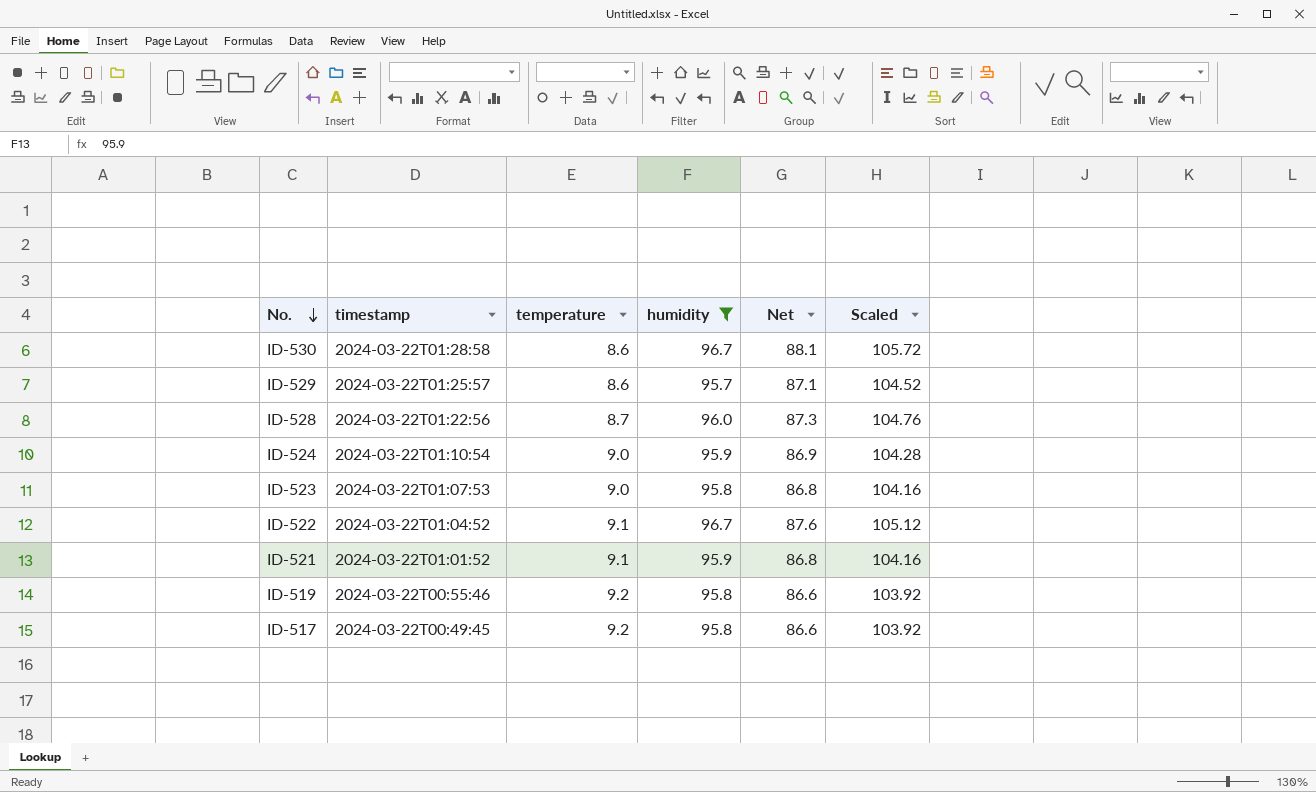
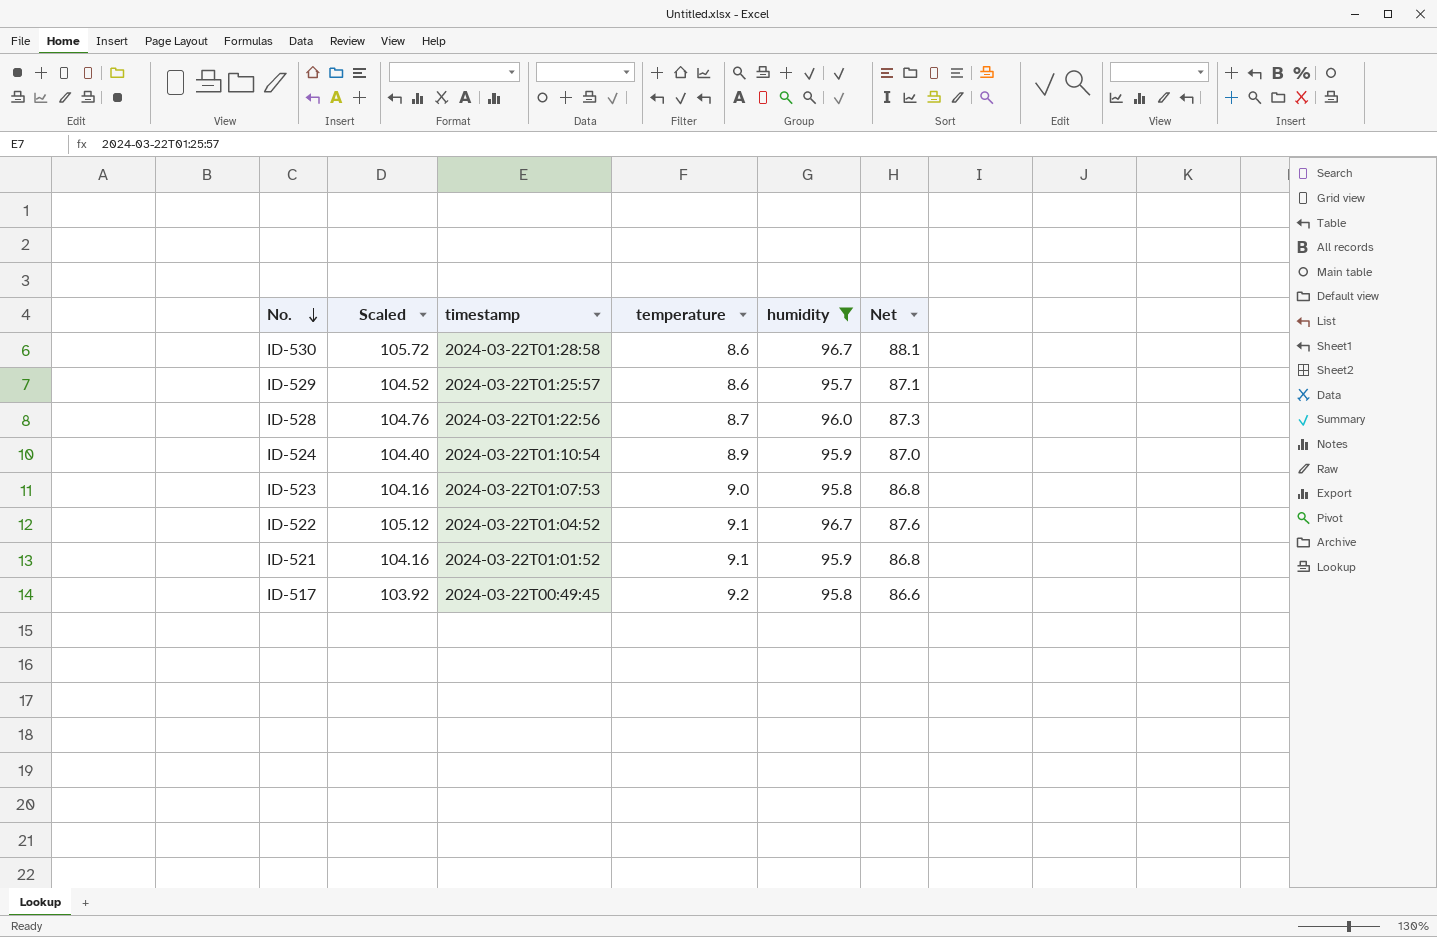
column Scaled | position: 6 -> 2
row ID-519: 2024-03-22T00:55:46 | 9.2 | 95.8 | 86.6 | 103.92 -> none
ID-524 | Scaled: 104.28 -> 104.40
ID-524 | temperature: 9.0 -> 8.9
ID-524 | Net: 86.9 -> 87.0

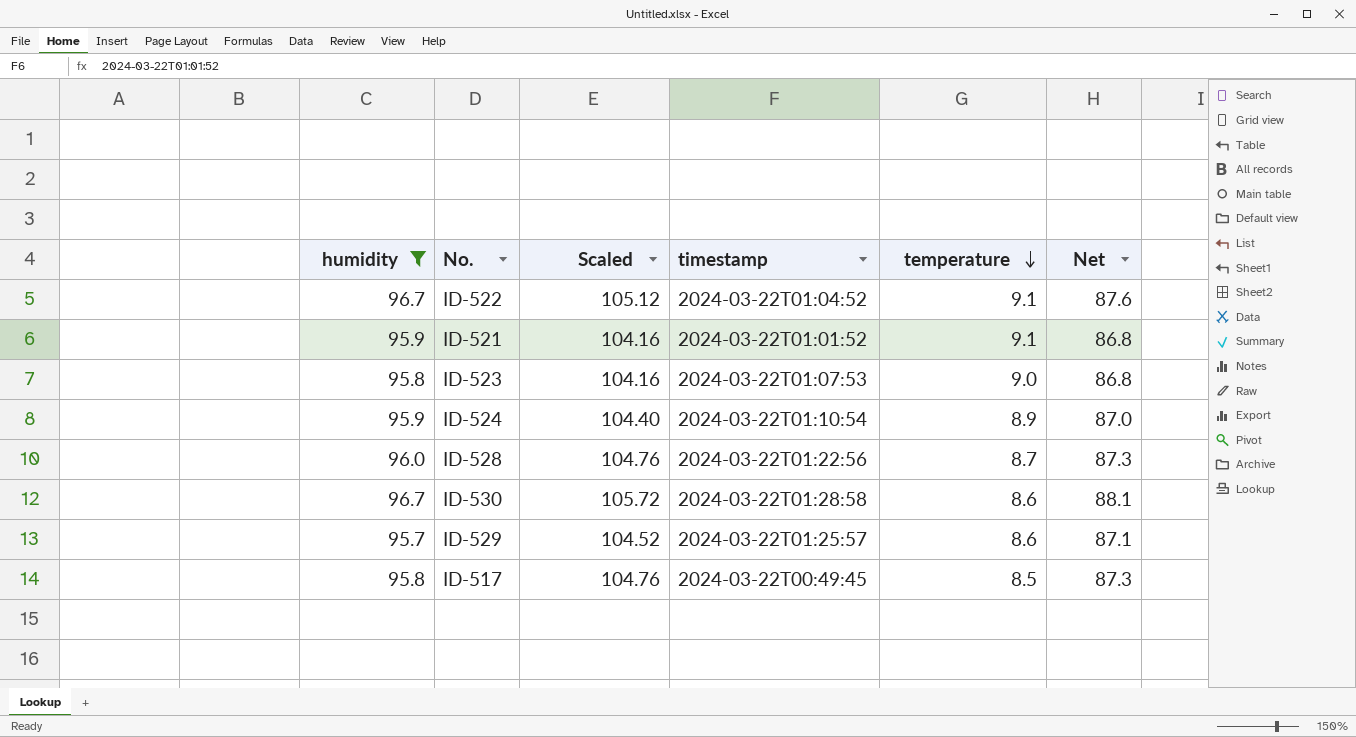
row order: No. descending -> temperature descending
column humidity | position: 5 -> 1
ID-517 | Scaled: 103.92 -> 104.76
ID-517 | temperature: 9.2 -> 8.5
ID-517 | Net: 86.6 -> 87.3

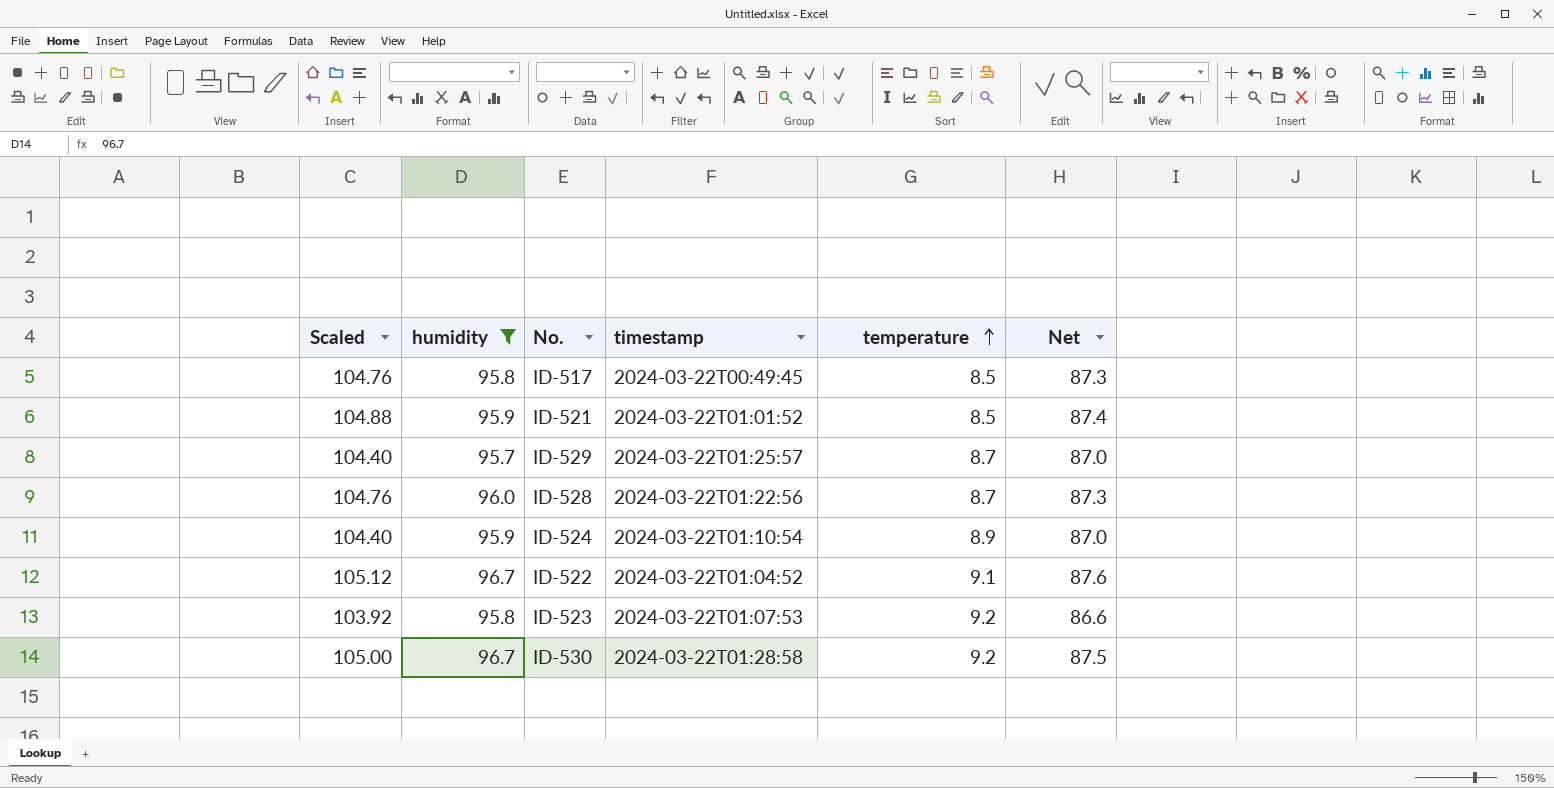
row order: temperature descending -> temperature ascending
column Scaled | position: 3 -> 1
ID-521 | Scaled: 104.16 -> 104.88
ID-521 | temperature: 9.1 -> 8.5
ID-521 | Net: 86.8 -> 87.4
ID-529 | Scaled: 104.52 -> 104.40
ID-529 | temperature: 8.6 -> 8.7
ID-529 | Net: 87.1 -> 87.0
ID-523 | Scaled: 104.16 -> 103.92
ID-523 | temperature: 9.0 -> 9.2
ID-523 | Net: 86.8 -> 86.6
ID-530 | Scaled: 105.72 -> 105.00
ID-530 | temperature: 8.6 -> 9.2
ID-530 | Net: 88.1 -> 87.5

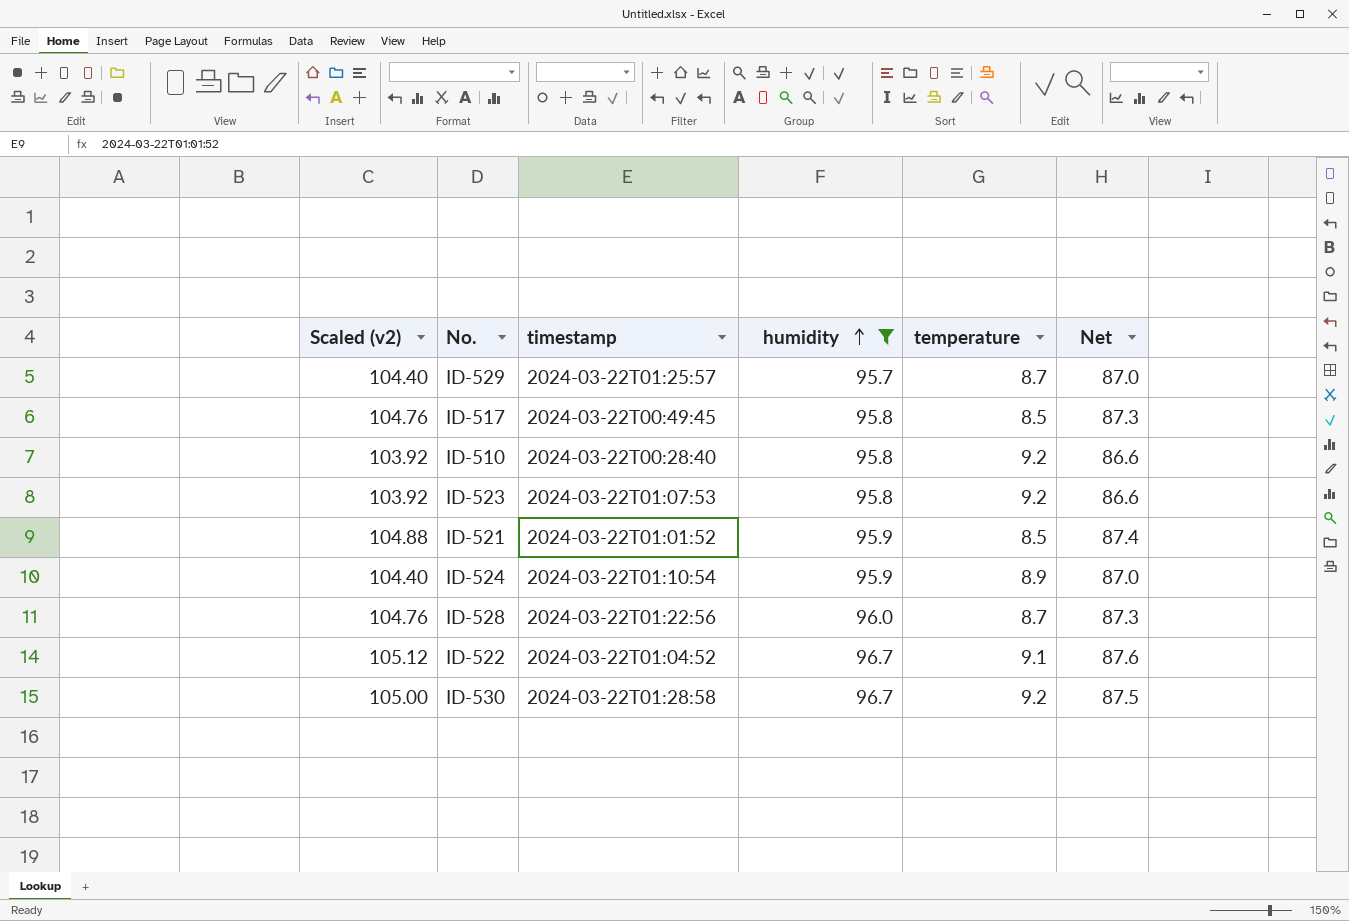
row order: temperature ascending -> humidity ascending
column name: Scaled -> Scaled (v2)
column humidity | position: 2 -> 4
row ID-510: none -> 103.92 | 2024-03-22T00:28:40 | 95.8 | 9.2 | 86.6

